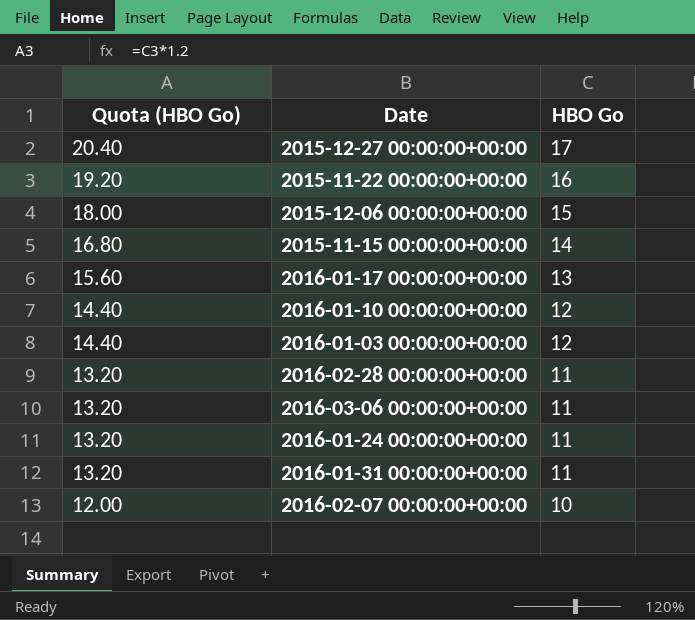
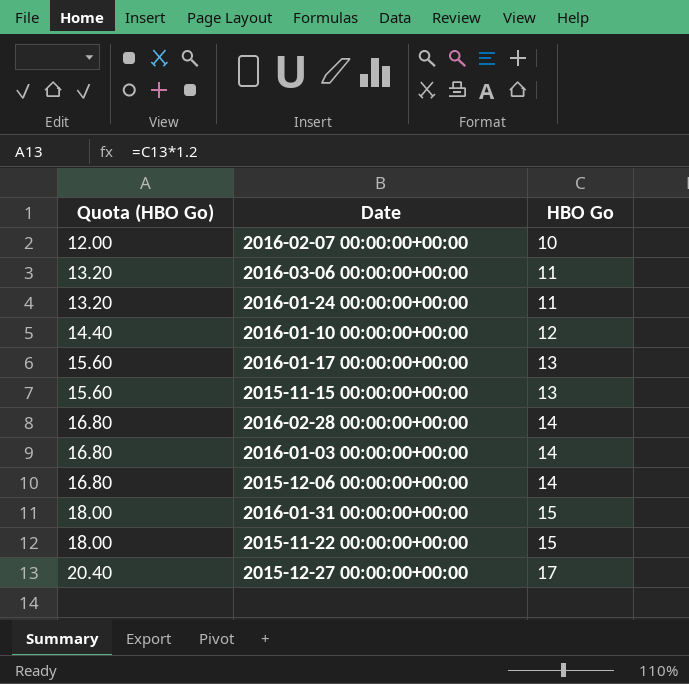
row order: Quota (HBO Go) descending -> Quota (HBO Go) ascending
2015-11-15 00:00:00+00:00 | Quota (HBO Go): 16.80 -> 15.60
2015-11-15 00:00:00+00:00 | HBO Go: 14 -> 13
2016-02-28 00:00:00+00:00 | Quota (HBO Go): 13.20 -> 16.80
2016-02-28 00:00:00+00:00 | HBO Go: 11 -> 14
2016-01-03 00:00:00+00:00 | Quota (HBO Go): 14.40 -> 16.80
2016-01-03 00:00:00+00:00 | HBO Go: 12 -> 14
2015-12-06 00:00:00+00:00 | Quota (HBO Go): 18.00 -> 16.80
2015-12-06 00:00:00+00:00 | HBO Go: 15 -> 14
2016-01-31 00:00:00+00:00 | Quota (HBO Go): 13.20 -> 18.00
2016-01-31 00:00:00+00:00 | HBO Go: 11 -> 15
2015-11-22 00:00:00+00:00 | Quota (HBO Go): 19.20 -> 18.00
2015-11-22 00:00:00+00:00 | HBO Go: 16 -> 15

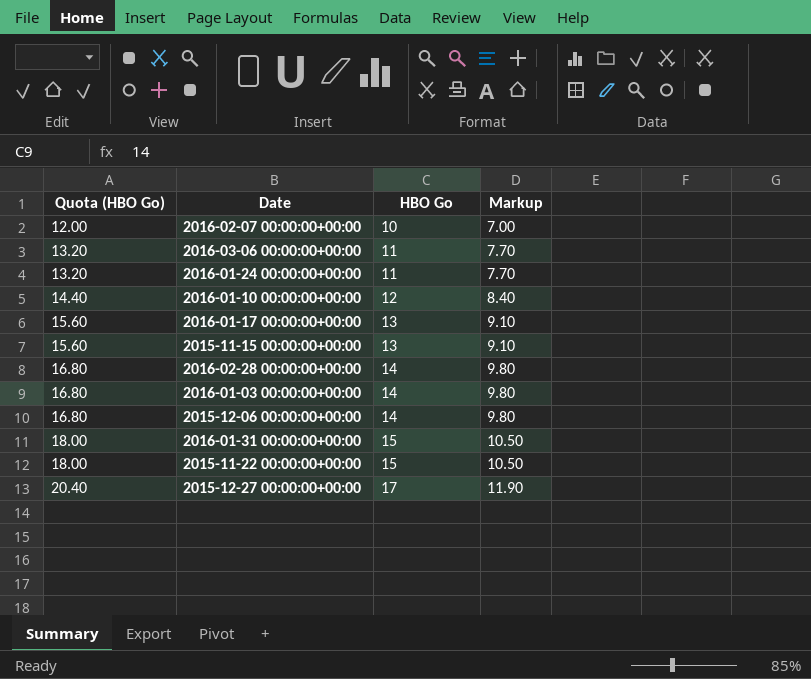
column Markup | formula: none -> [HBO Go] * 0.7

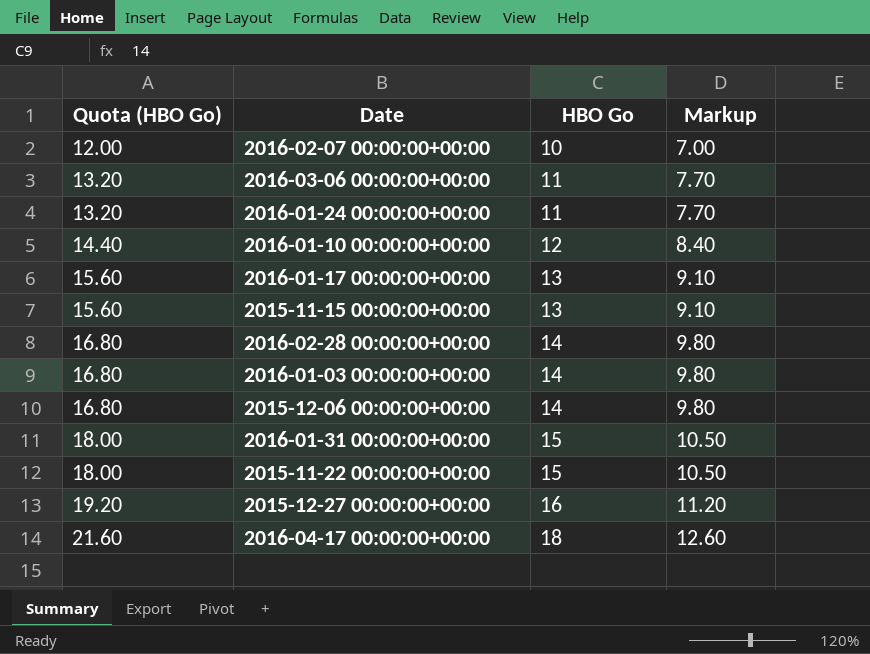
2015-12-27 00:00:00+00:00 | Quota (HBO Go): 20.40 -> 19.20
2015-12-27 00:00:00+00:00 | HBO Go: 17 -> 16
2015-12-27 00:00:00+00:00 | Markup: 11.90 -> 11.20
row 2016-04-17 00:00:00+00:00: none -> 21.60 | 18 | 12.60

